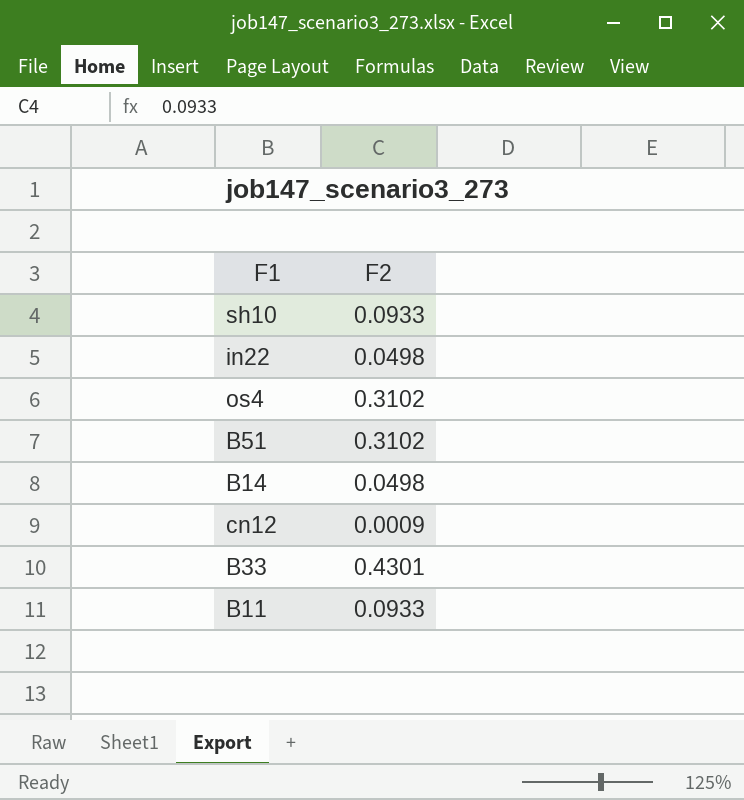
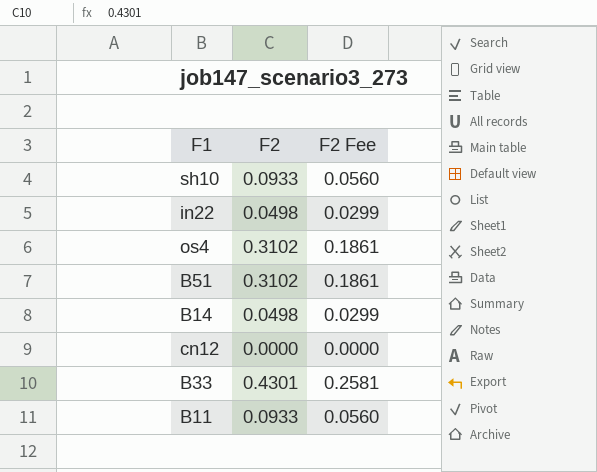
column F2 Fee | formula: none -> [F2] * 0.6
cn12 | F2: 0.0009 -> 0.0000

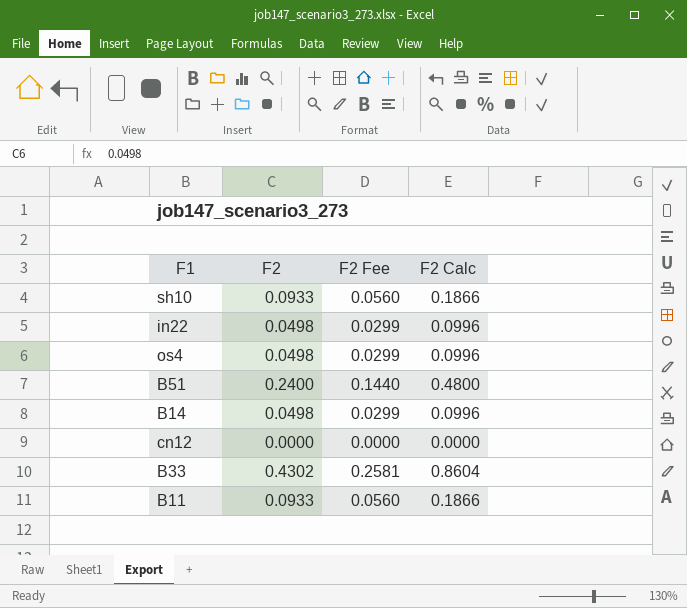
column F2 Calc | formula: none -> [F2] * 2
os4 | F2: 0.3102 -> 0.0498
os4 | F2 Fee: 0.1861 -> 0.0299
B51 | F2: 0.3102 -> 0.2400
B51 | F2 Fee: 0.1861 -> 0.1440
B33 | F2: 0.4301 -> 0.4302

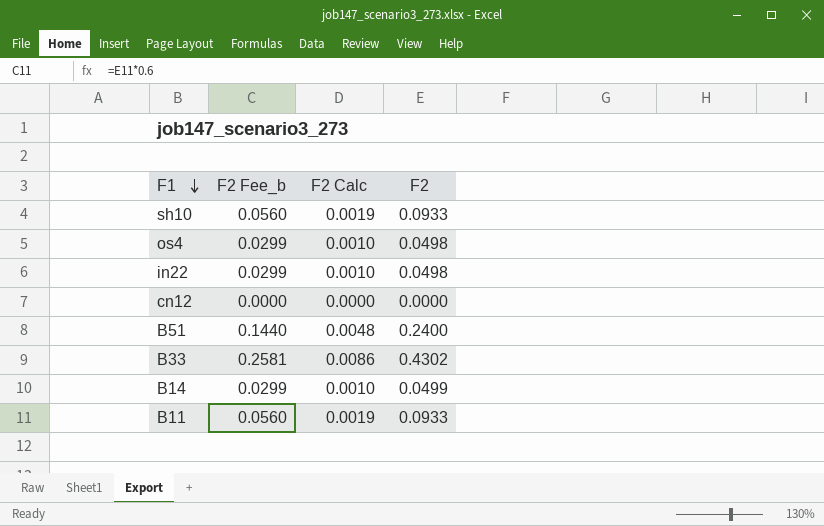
row order: none -> F1 descending
column name: F2 Fee -> F2 Fee_b
column F2 Calc | formula: [F2] * 2 -> [F2] * 0.02
column F2 | position: 2 -> 4
B14 | F2: 0.0498 -> 0.0499

